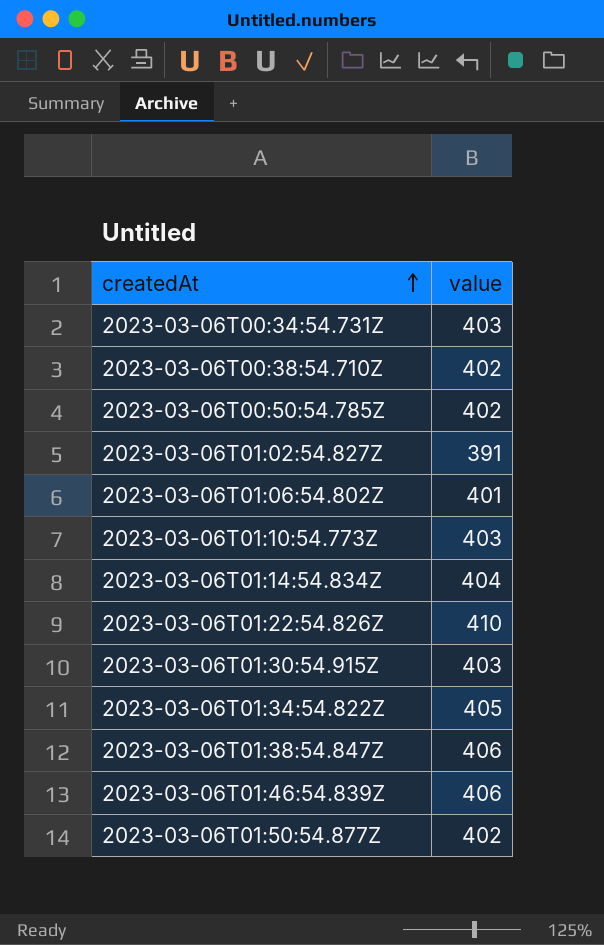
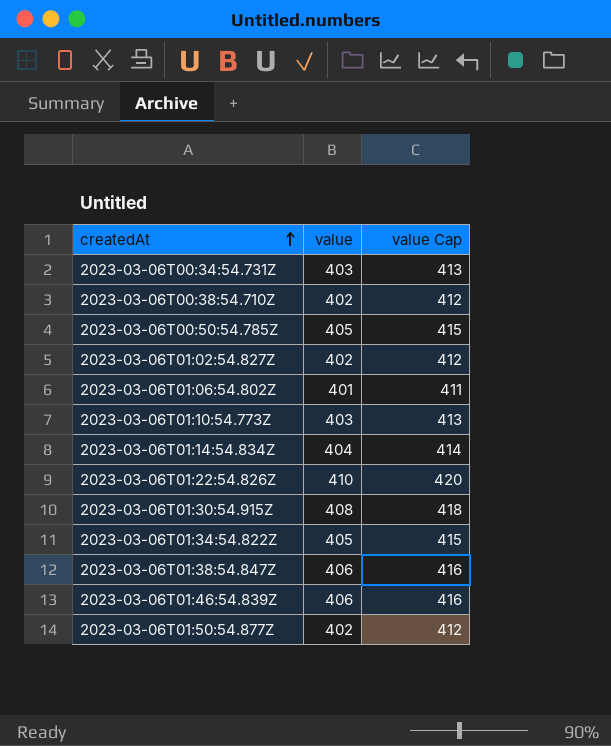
column value Cap | formula: none -> [value] + 10
2023-03-06T00:50:54.785Z | value: 402 -> 405
2023-03-06T01:02:54.827Z | value: 391 -> 402
2023-03-06T01:30:54.915Z | value: 403 -> 408

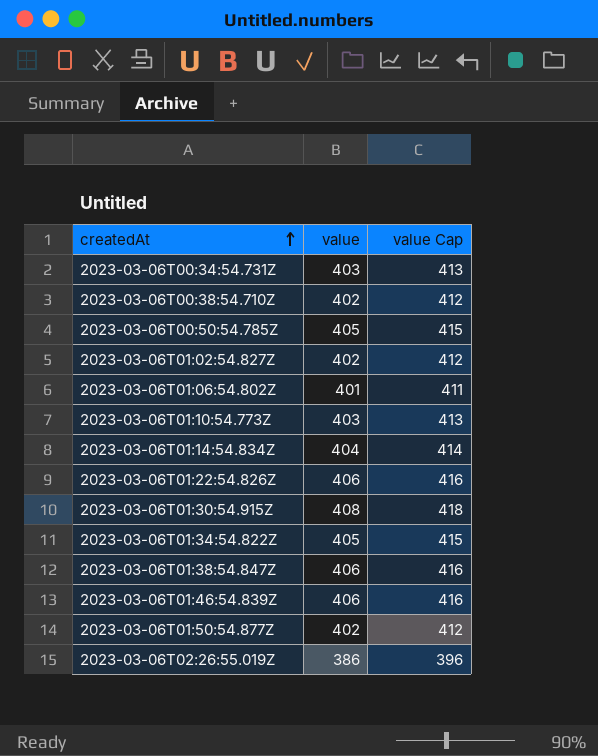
2023-03-06T01:22:54.826Z | value: 410 -> 406
2023-03-06T01:22:54.826Z | value Cap: 420 -> 416
row 2023-03-06T02:26:55.019Z: none -> 386 | 396

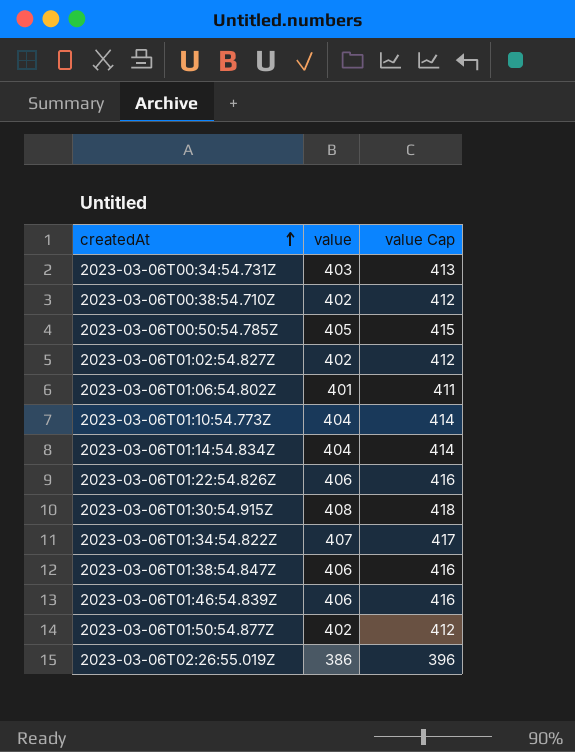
2023-03-06T01:10:54.773Z | value: 403 -> 404
2023-03-06T01:10:54.773Z | value Cap: 413 -> 414
2023-03-06T01:34:54.822Z | value: 405 -> 407
2023-03-06T01:34:54.822Z | value Cap: 415 -> 417

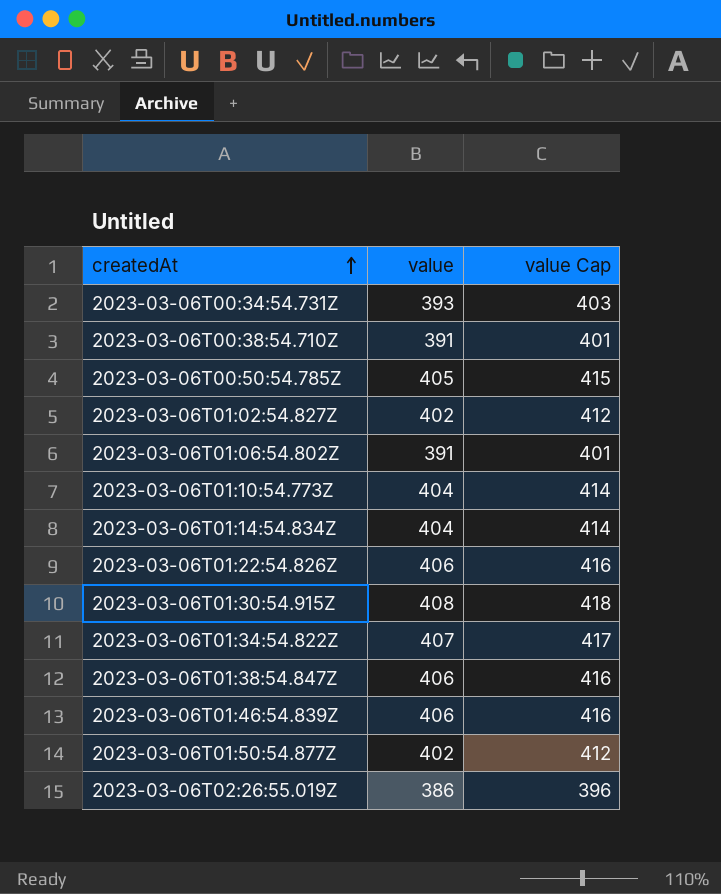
2023-03-06T00:34:54.731Z | value: 403 -> 393
2023-03-06T00:34:54.731Z | value Cap: 413 -> 403
2023-03-06T00:38:54.710Z | value: 402 -> 391
2023-03-06T00:38:54.710Z | value Cap: 412 -> 401
2023-03-06T01:06:54.802Z | value: 401 -> 391
2023-03-06T01:06:54.802Z | value Cap: 411 -> 401

